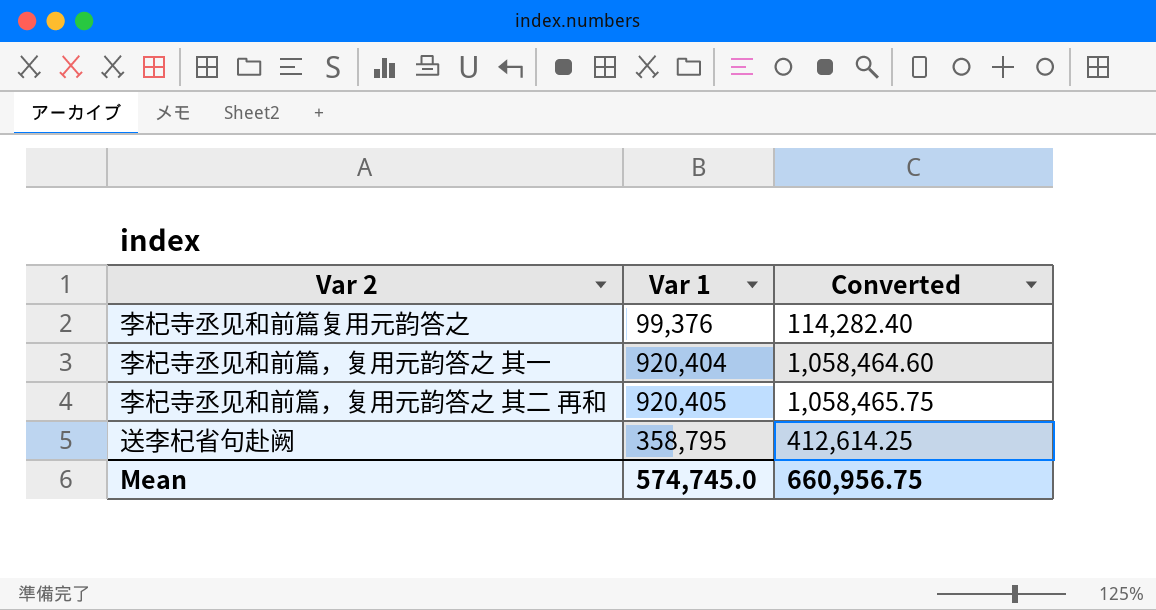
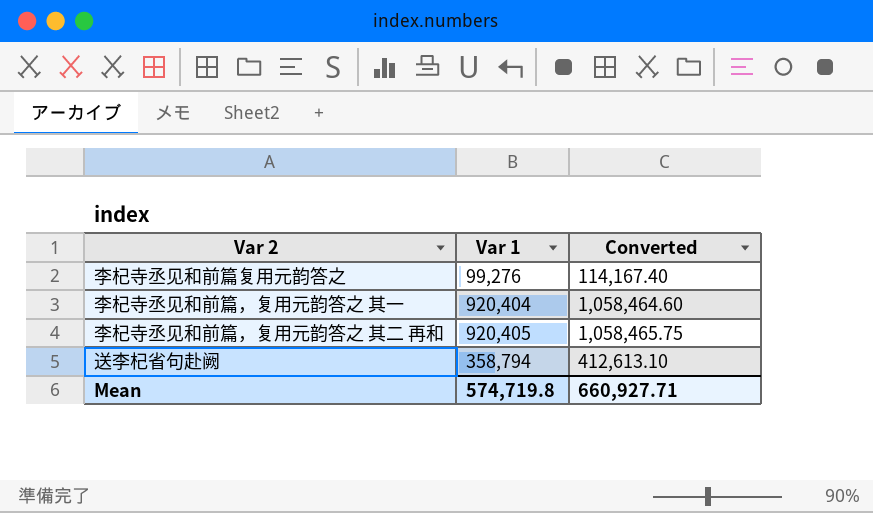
李杞寺丞见和前篇复用元韵答之 | Var 1: 99,376 -> 99,276
李杞寺丞见和前篇复用元韵答之 | Converted: 114,282.40 -> 114,167.40
送李杞省句赴阙 | Var 1: 358,795 -> 358,794
送李杞省句赴阙 | Converted: 412,614.25 -> 412,613.10
Mean | Var 1: 574,745.0 -> 574,719.8
Mean | Converted: 660,956.75 -> 660,927.71

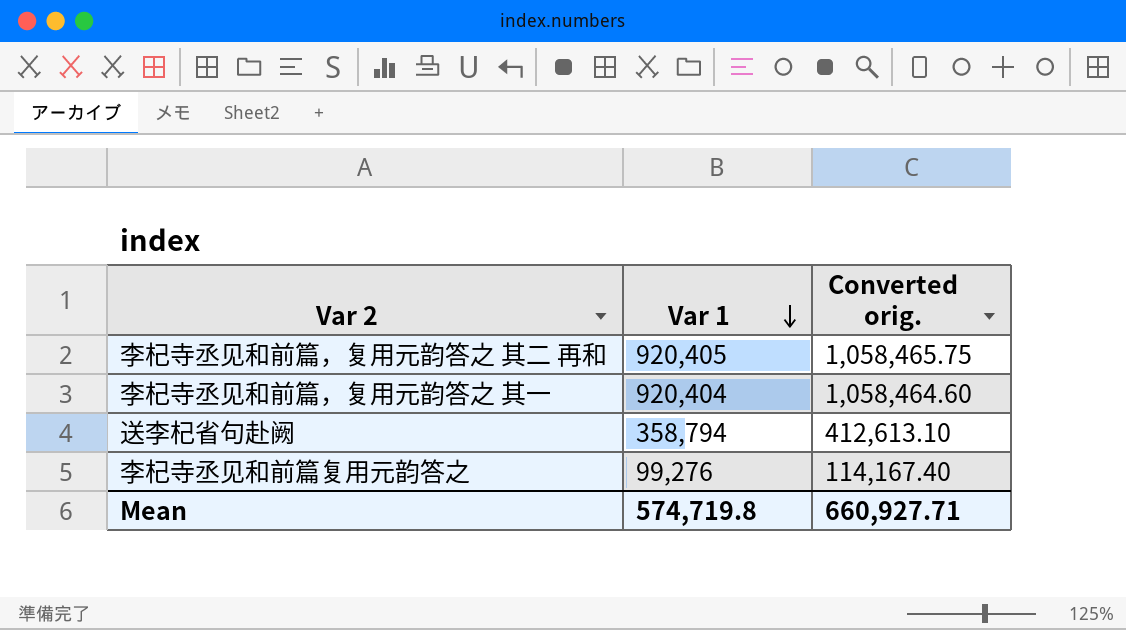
row order: none -> Var 1 descending
column name: Converted -> Converted orig.

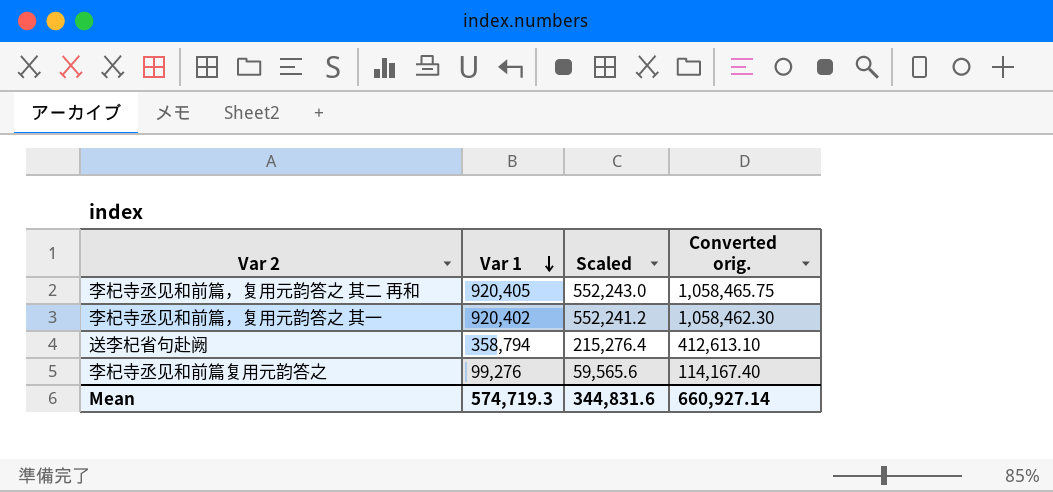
column Scaled | formula: none -> [Var 1] * 0.6
李杞寺丞见和前篇，复用元韵答之 其一 | Var 1: 920,404 -> 920,402
李杞寺丞见和前篇，复用元韵答之 其一 | Converted orig.: 1,058,464.60 -> 1,058,462.30
Mean | Var 1: 574,719.8 -> 574,719.3
Mean | Converted orig.: 660,927.71 -> 660,927.14

